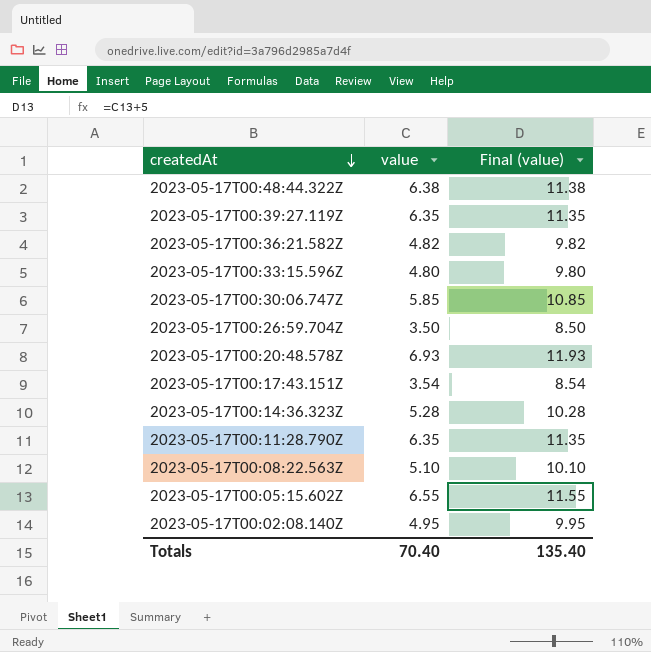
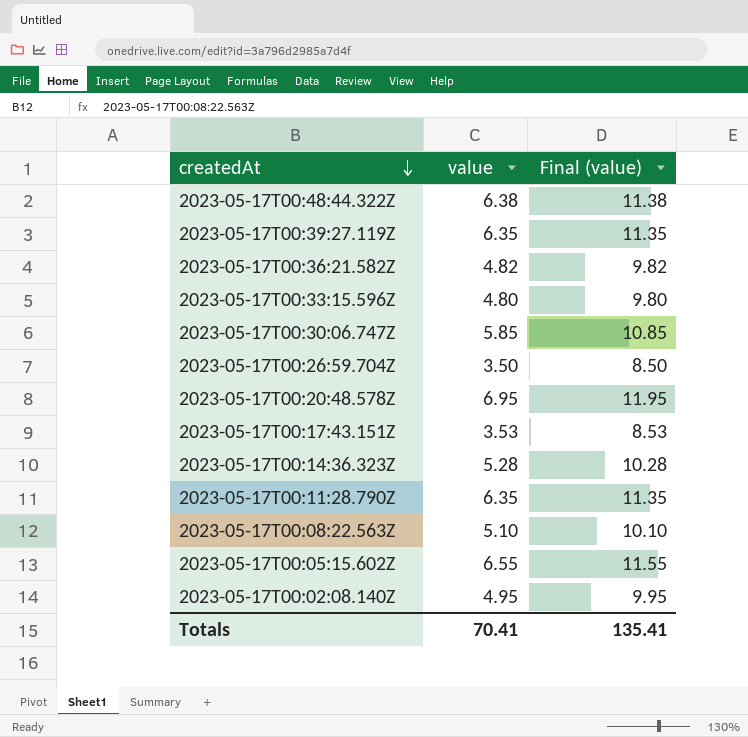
2023-05-17T00:20:48.578Z | value: 6.93 -> 6.95
2023-05-17T00:20:48.578Z | Final (value): 11.93 -> 11.95
2023-05-17T00:17:43.151Z | value: 3.54 -> 3.53
2023-05-17T00:17:43.151Z | Final (value): 8.54 -> 8.53
Totals | value: 70.40 -> 70.41
Totals | Final (value): 135.40 -> 135.41

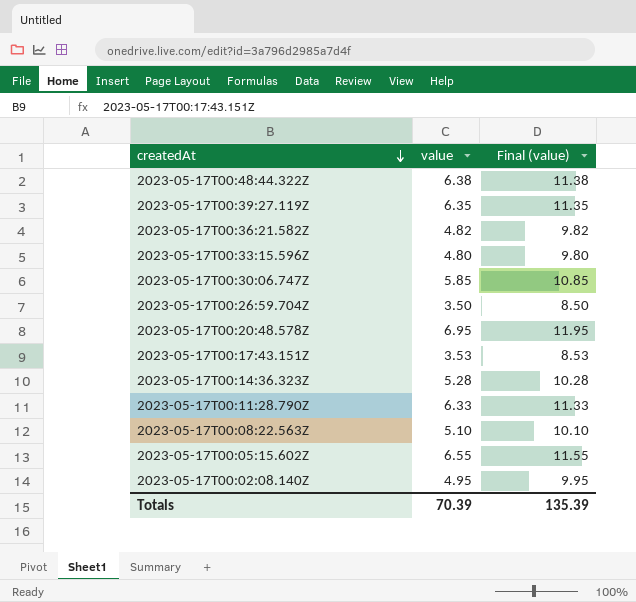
2023-05-17T00:11:28.790Z | value: 6.35 -> 6.33
2023-05-17T00:11:28.790Z | Final (value): 11.35 -> 11.33
Totals | value: 70.41 -> 70.39
Totals | Final (value): 135.41 -> 135.39

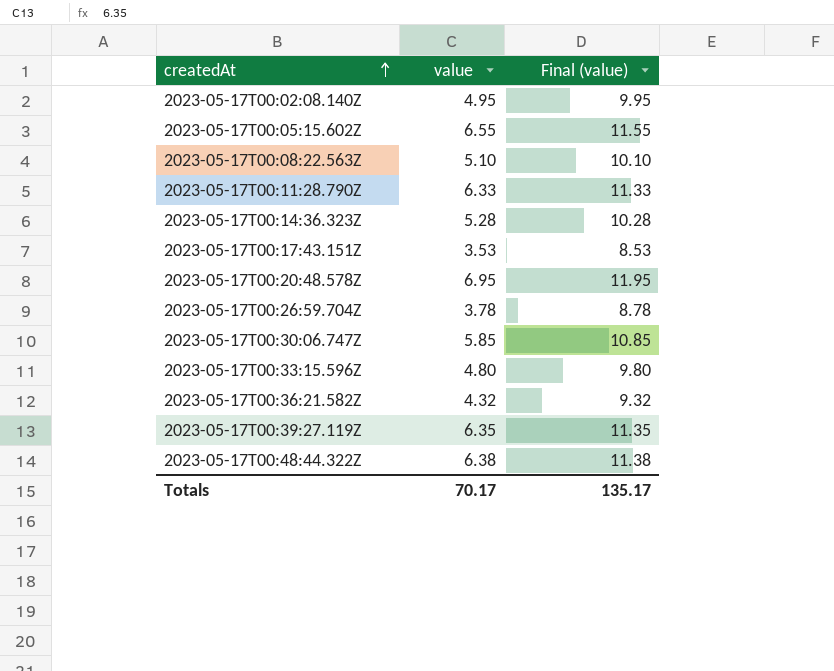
row order: createdAt descending -> createdAt ascending
2023-05-17T00:26:59.704Z | value: 3.50 -> 3.78
2023-05-17T00:26:59.704Z | Final (value): 8.50 -> 8.78
2023-05-17T00:36:21.582Z | value: 4.82 -> 4.32
2023-05-17T00:36:21.582Z | Final (value): 9.82 -> 9.32
Totals | value: 70.39 -> 70.17
Totals | Final (value): 135.39 -> 135.17

